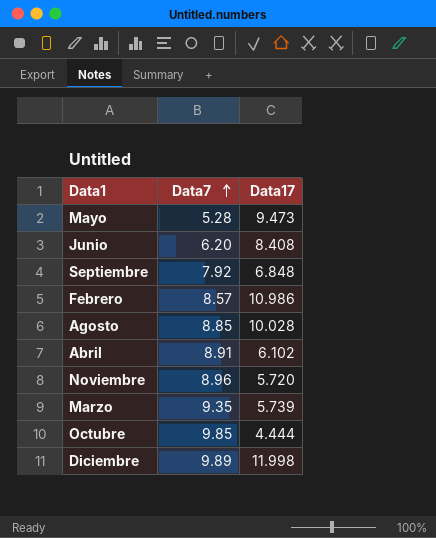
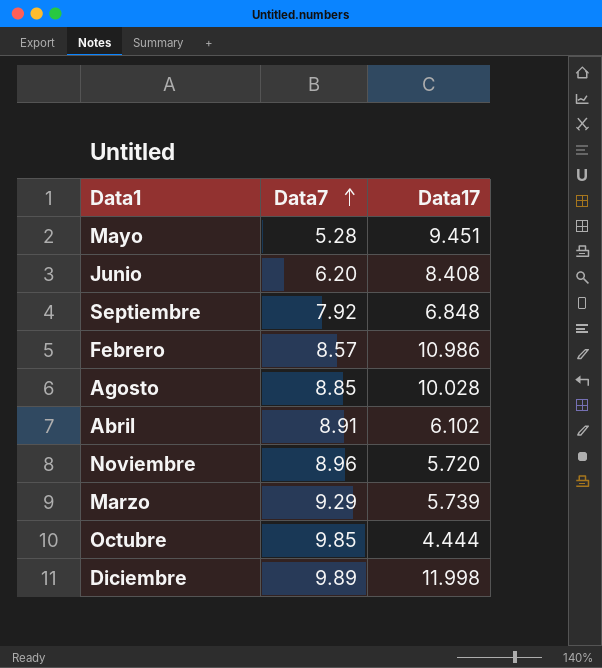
Mayo | Data17: 9.473 -> 9.451
Marzo | Data7: 9.35 -> 9.29

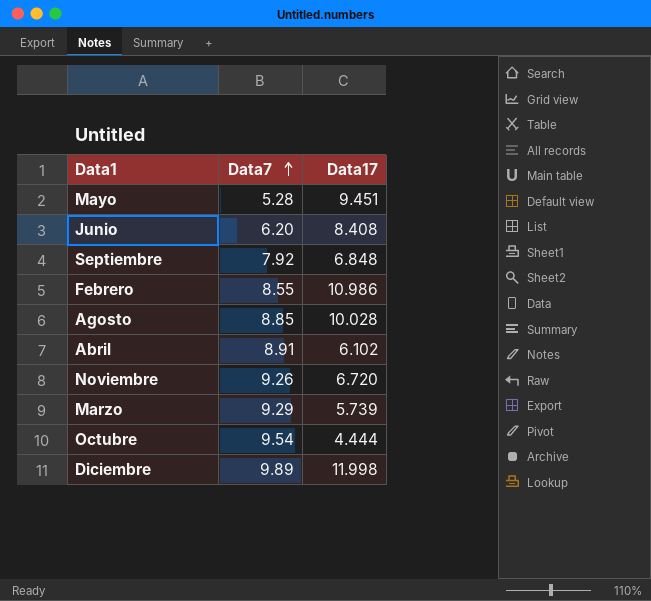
Febrero | Data7: 8.57 -> 8.55
Noviembre | Data7: 8.96 -> 9.26
Noviembre | Data17: 5.720 -> 6.720
Octubre | Data7: 9.85 -> 9.54

